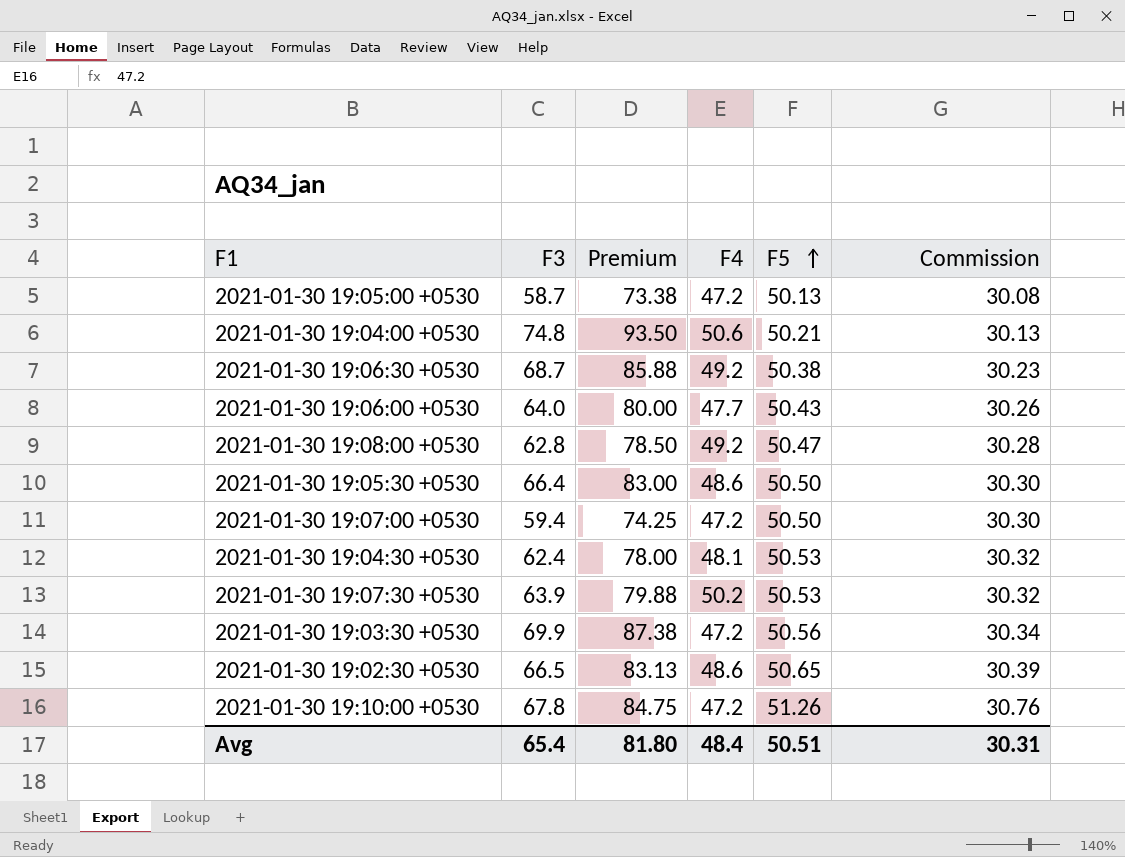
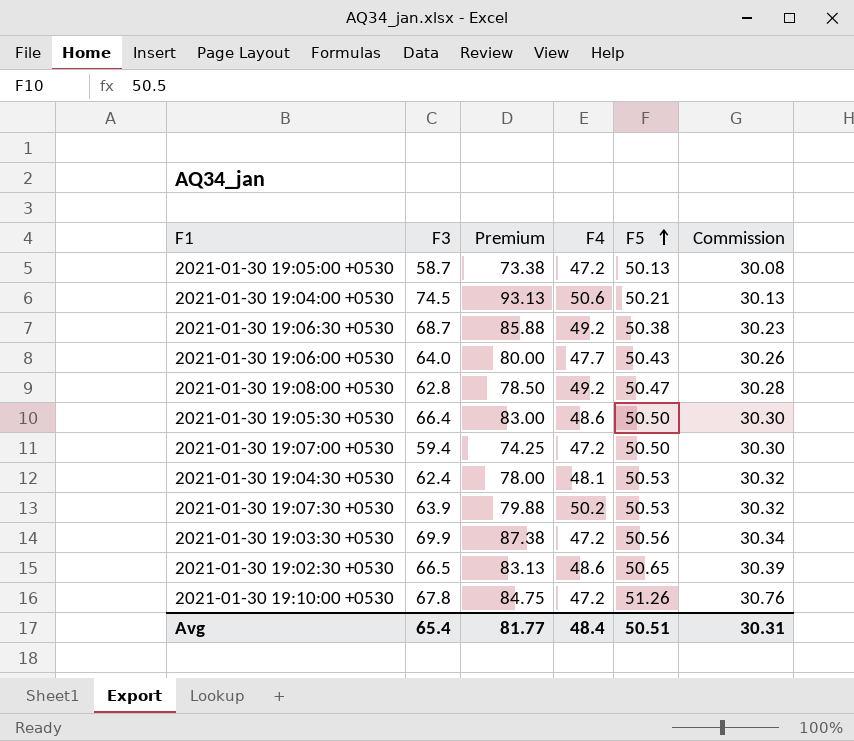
2021-01-30 19:04:00 +0530 | F3: 74.8 -> 74.5
2021-01-30 19:04:00 +0530 | Premium: 93.50 -> 93.13
Avg | Premium: 81.80 -> 81.77

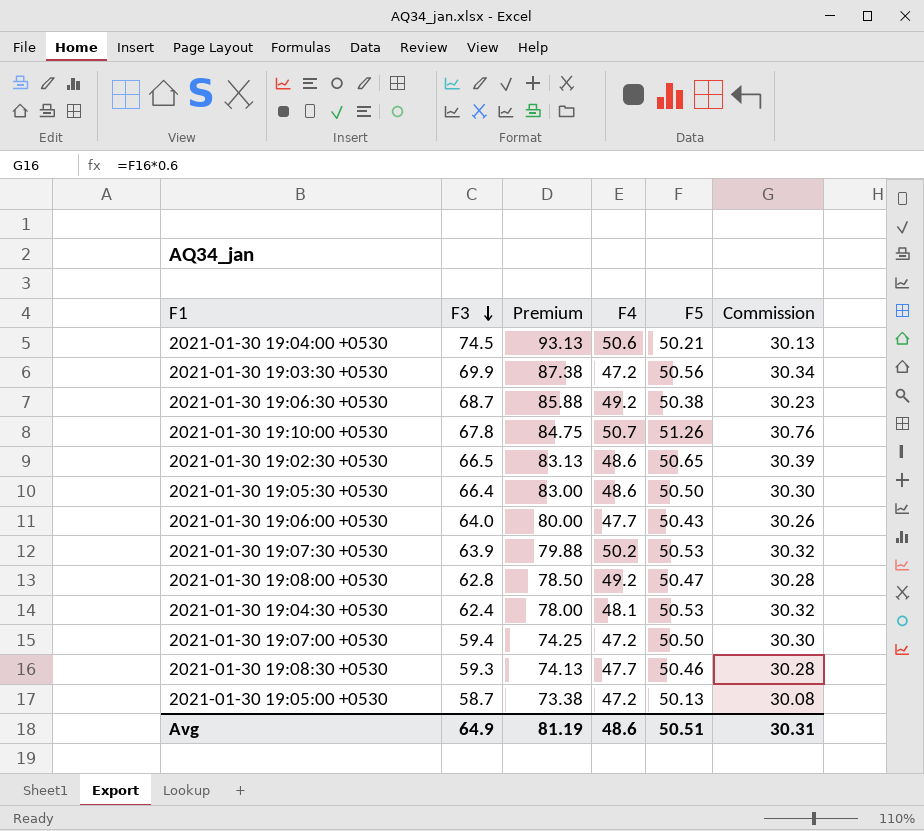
row order: F5 ascending -> F3 descending
2021-01-30 19:10:00 +0530 | F4: 47.2 -> 50.7
row 2021-01-30 19:08:30 +0530: none -> 59.3 | 74.13 | 47.7 | 50.46 | 30.28
Avg | F3: 65.4 -> 64.9
Avg | Premium: 81.77 -> 81.19
Avg | F4: 48.4 -> 48.6

